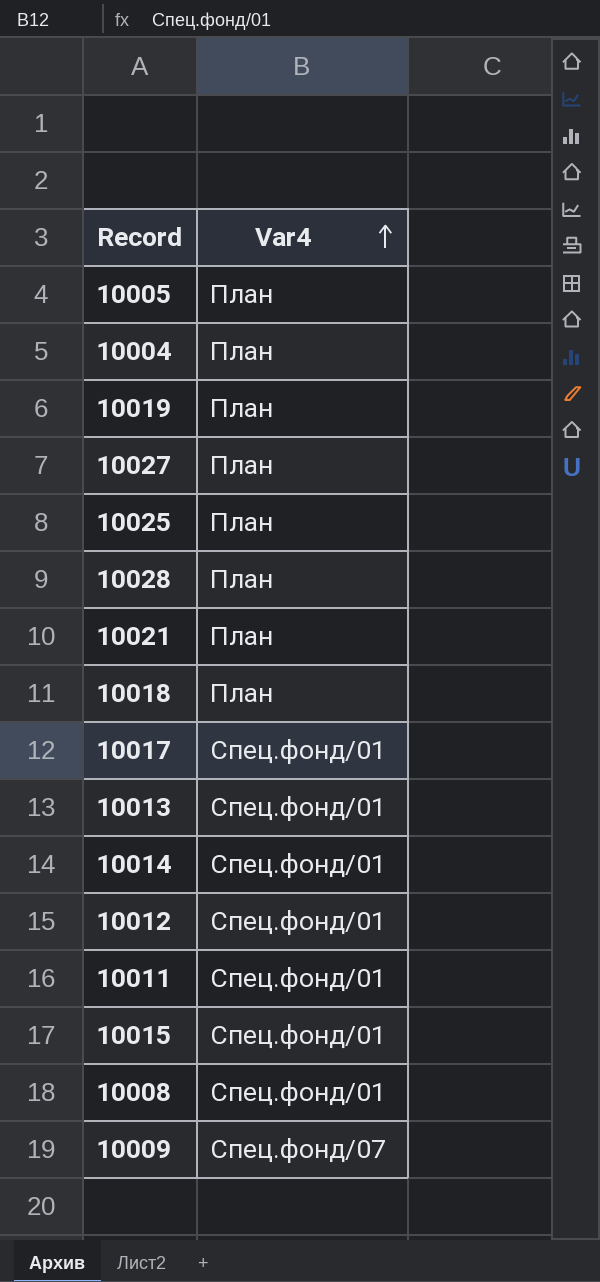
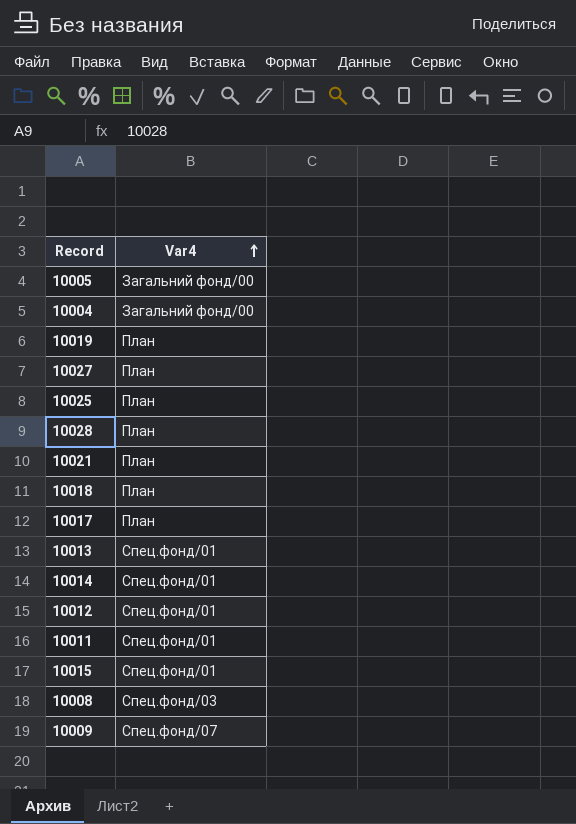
10005 | Var4: План -> Загальний фонд/00
10004 | Var4: План -> Загальний фонд/00
10017 | Var4: Спец.фонд/01 -> План
10008 | Var4: Спец.фонд/01 -> Спец.фонд/03

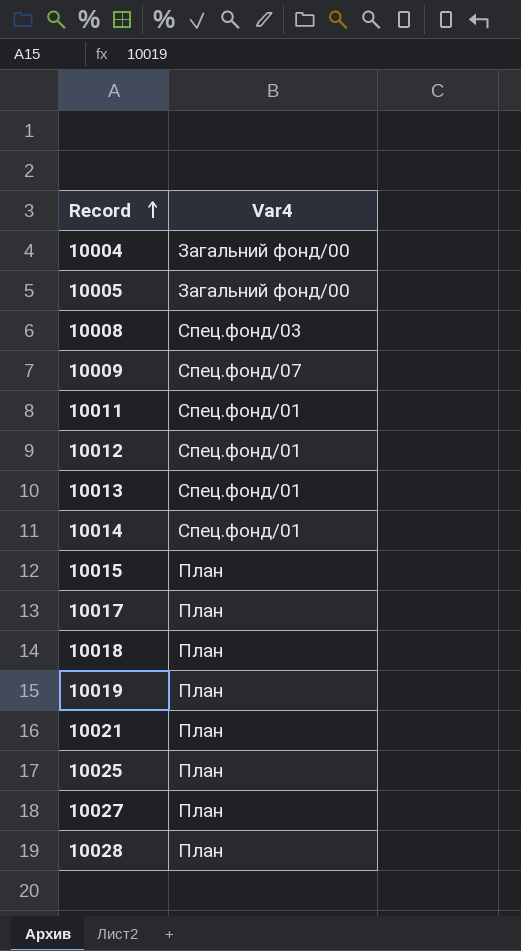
row order: Var4 ascending -> Record ascending
10015 | Var4: Спец.фонд/01 -> План

